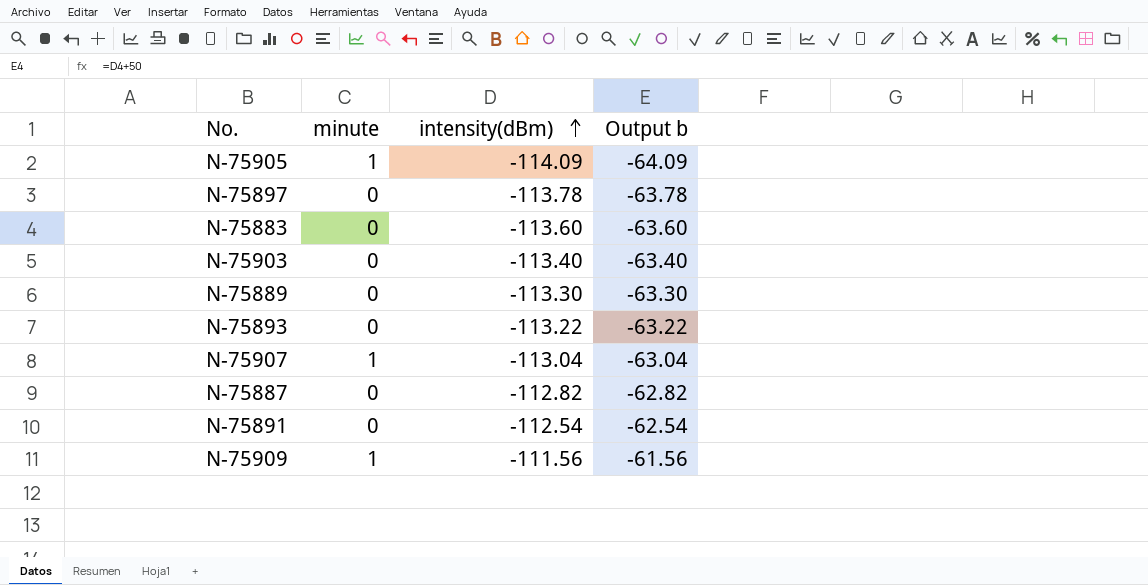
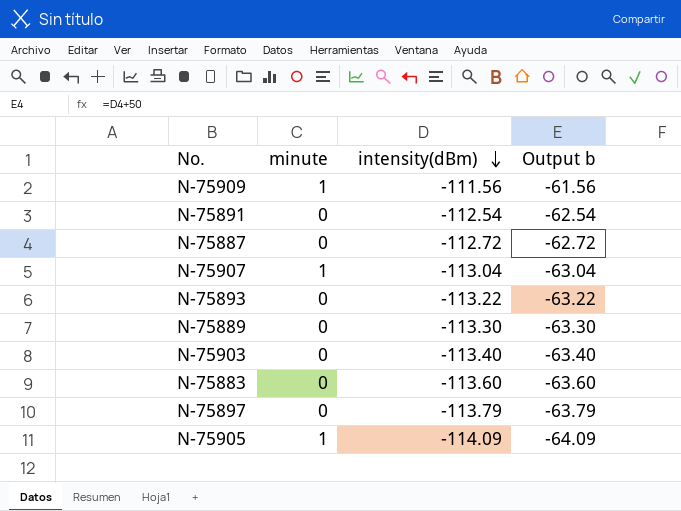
row order: intensity(dBm) ascending -> intensity(dBm) descending
N-75887 | intensity(dBm): -112.82 -> -112.72
N-75887 | Output b: -62.82 -> -62.72
N-75897 | intensity(dBm): -113.78 -> -113.79
N-75897 | Output b: -63.78 -> -63.79

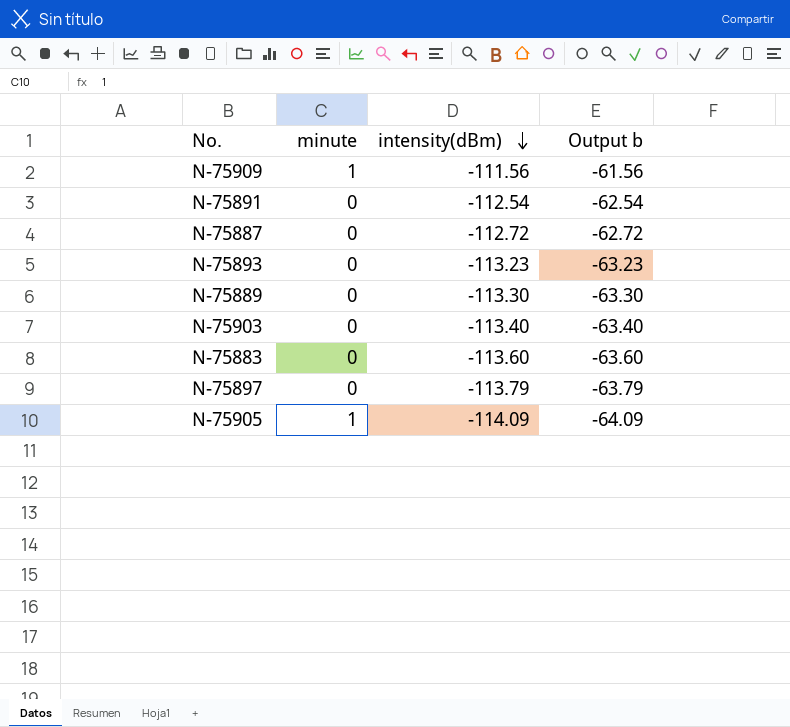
row N-75907: 1 | -113.04 | -63.04 -> none
N-75893 | intensity(dBm): -113.22 -> -113.23
N-75893 | Output b: -63.22 -> -63.23

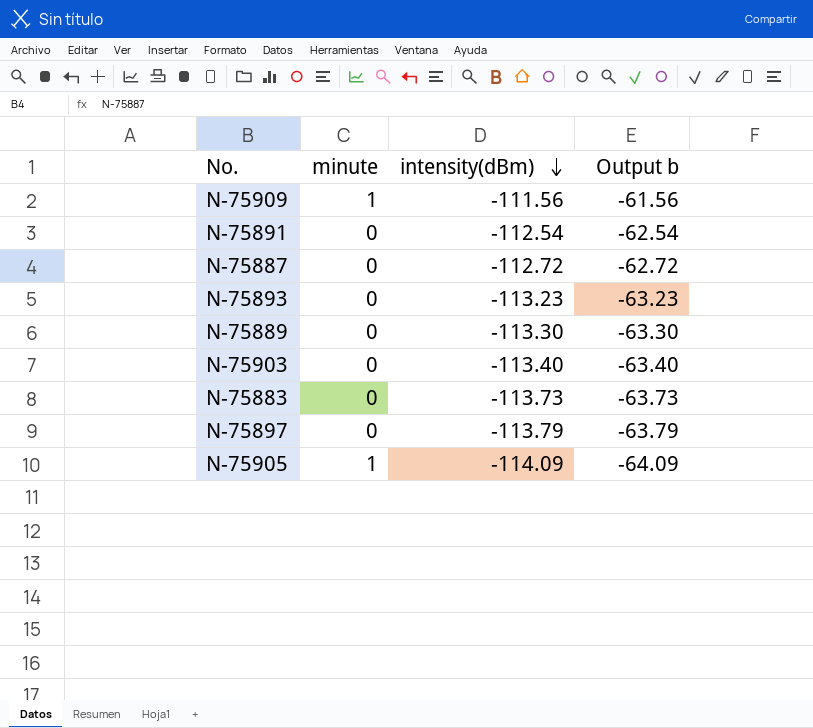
N-75883 | intensity(dBm): -113.60 -> -113.73
N-75883 | Output b: -63.60 -> -63.73

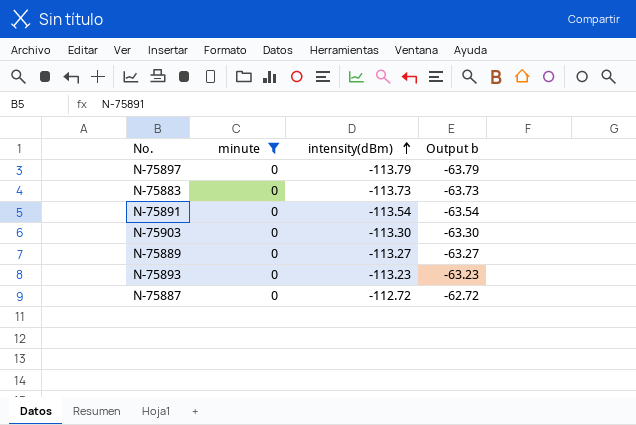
filter: none -> minute = 0
row order: intensity(dBm) descending -> intensity(dBm) ascending
N-75891 | intensity(dBm): -112.54 -> -113.54
N-75891 | Output b: -62.54 -> -63.54
N-75903 | intensity(dBm): -113.40 -> -113.30
N-75903 | Output b: -63.40 -> -63.30
N-75889 | intensity(dBm): -113.30 -> -113.27
N-75889 | Output b: -63.30 -> -63.27

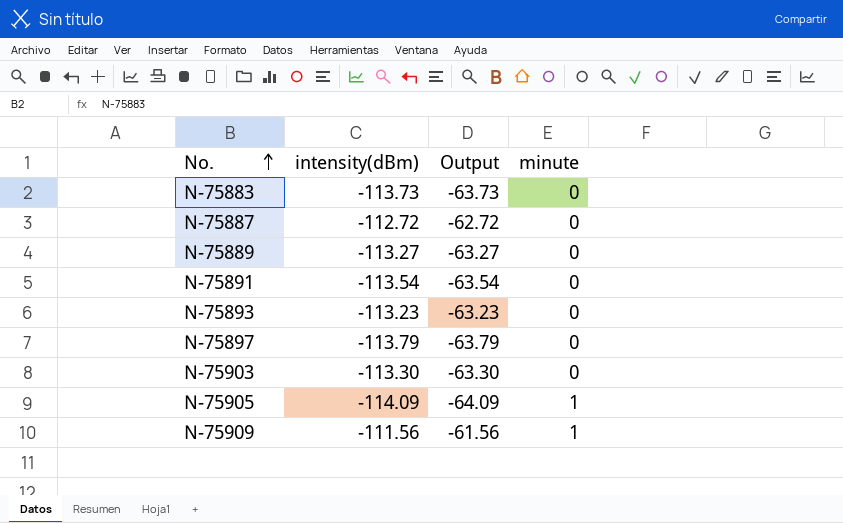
filter: minute = 0 -> none
row order: intensity(dBm) ascending -> No. ascending
column name: Output b -> Output
column minute | position: 2 -> 4

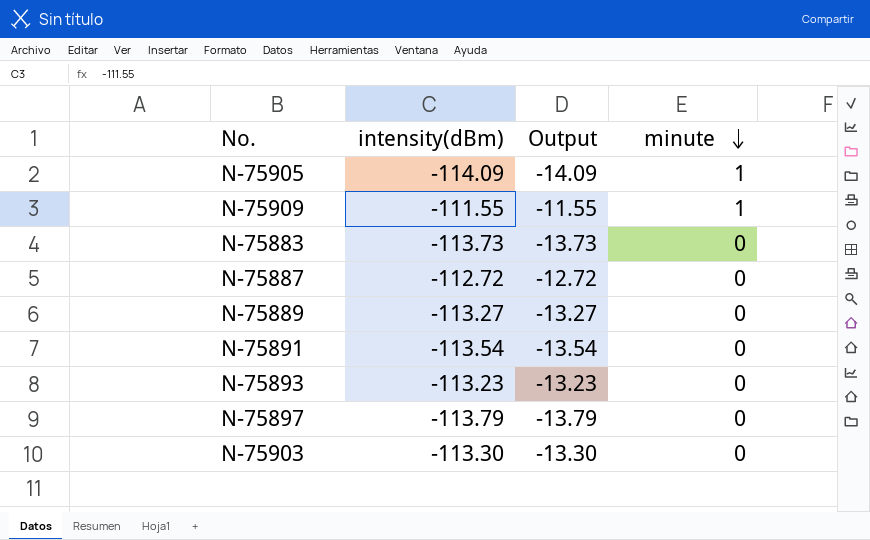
row order: No. ascending -> minute descending
column Output | formula: [intensity(dBm)] + 50 -> [intensity(dBm)] + 100
N-75909 | intensity(dBm): -111.56 -> -111.55

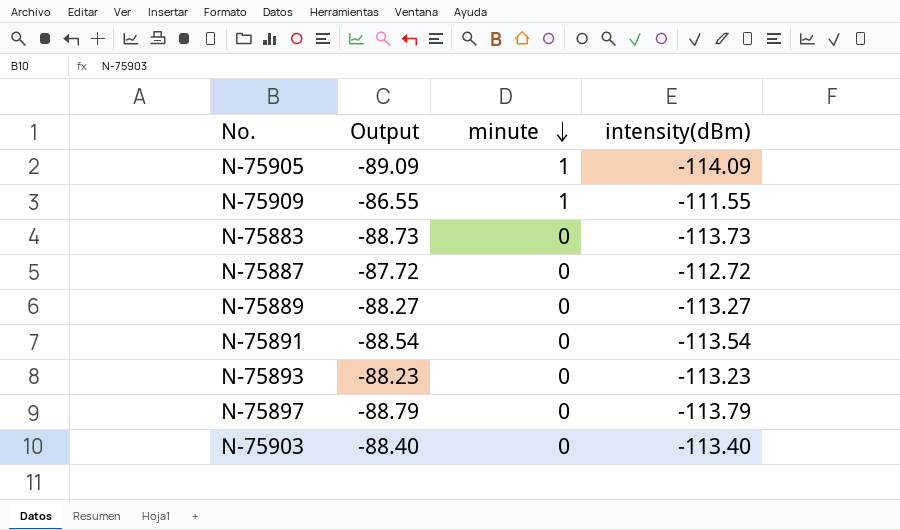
column Output | formula: [intensity(dBm)] + 100 -> [intensity(dBm)] + 25
column intensity(dBm) | position: 2 -> 4
N-75903 | intensity(dBm): -113.30 -> -113.40

